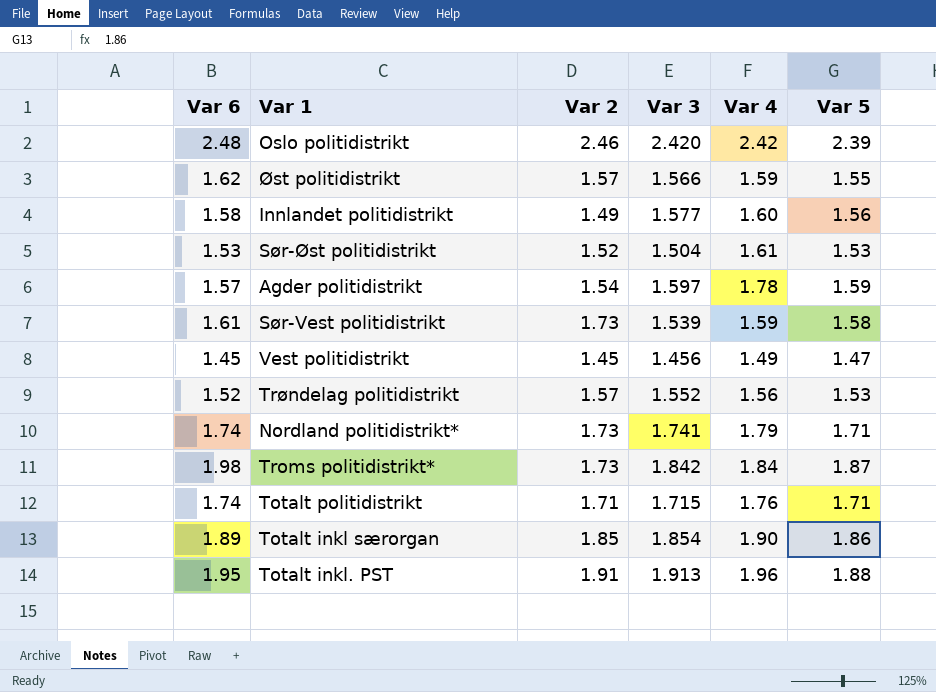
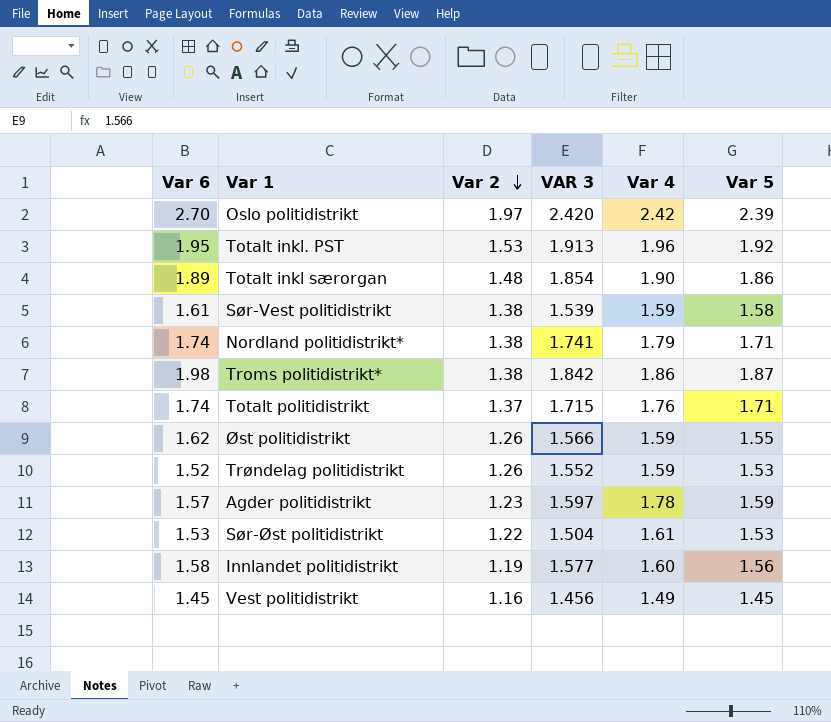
row order: none -> Var 2 descending
column name: Var 3 -> VAR 3
Oslo politidistrikt | Var 6: 2.48 -> 2.70
Oslo politidistrikt | Var 2: 2.46 -> 1.97
Totalt inkl. PST | Var 2: 1.91 -> 1.53
Totalt inkl. PST | Var 5: 1.88 -> 1.92
Totalt inkl særorgan | Var 2: 1.85 -> 1.48
Sør-Vest politidistrikt | Var 2: 1.73 -> 1.38
Nordland politidistrikt* | Var 2: 1.73 -> 1.38
Troms politidistrikt* | Var 2: 1.73 -> 1.38
Troms politidistrikt* | Var 4: 1.84 -> 1.86
Totalt politidistrikt | Var 2: 1.71 -> 1.37
Øst politidistrikt | Var 2: 1.57 -> 1.26
Trøndelag politidistrikt | Var 2: 1.57 -> 1.26
Trøndelag politidistrikt | Var 4: 1.56 -> 1.59
Agder politidistrikt | Var 2: 1.54 -> 1.23
Sør-Øst politidistrikt | Var 2: 1.52 -> 1.22
Innlandet politidistrikt | Var 2: 1.49 -> 1.19
Vest politidistrikt | Var 2: 1.45 -> 1.16
Vest politidistrikt | Var 5: 1.47 -> 1.45

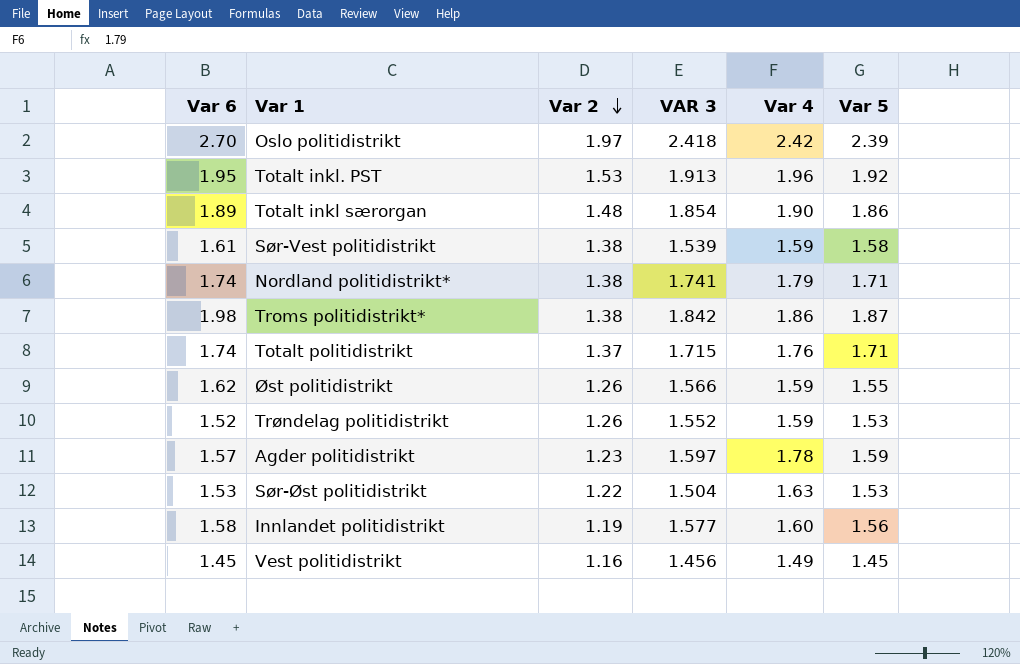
Oslo politidistrikt | VAR 3: 2.420 -> 2.418
Sør-Øst politidistrikt | Var 4: 1.61 -> 1.63

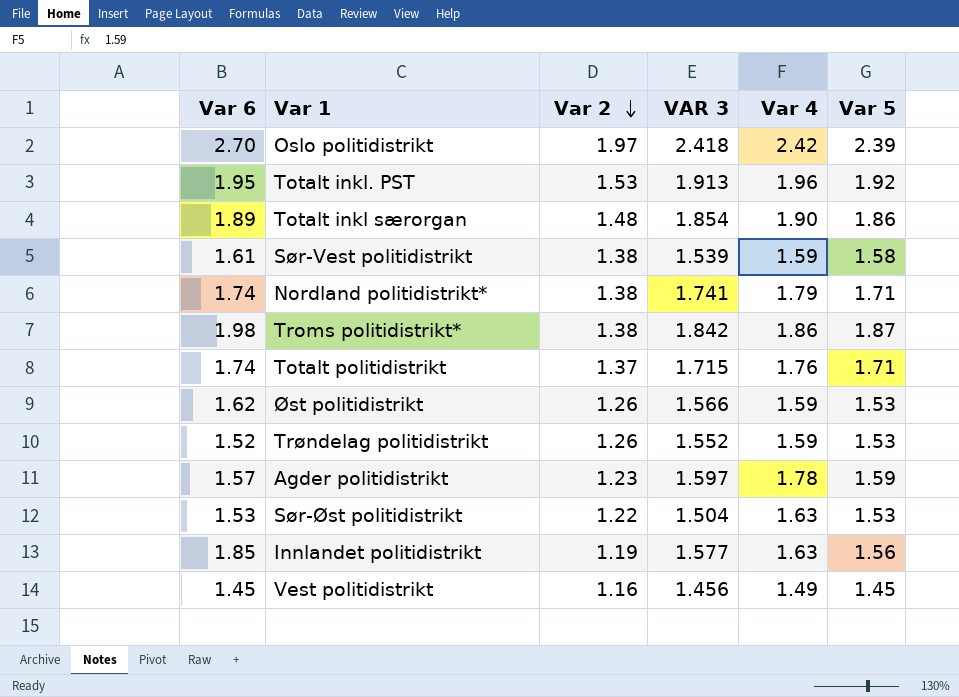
Øst politidistrikt | Var 5: 1.55 -> 1.53
Innlandet politidistrikt | Var 6: 1.58 -> 1.85
Innlandet politidistrikt | Var 4: 1.60 -> 1.63

